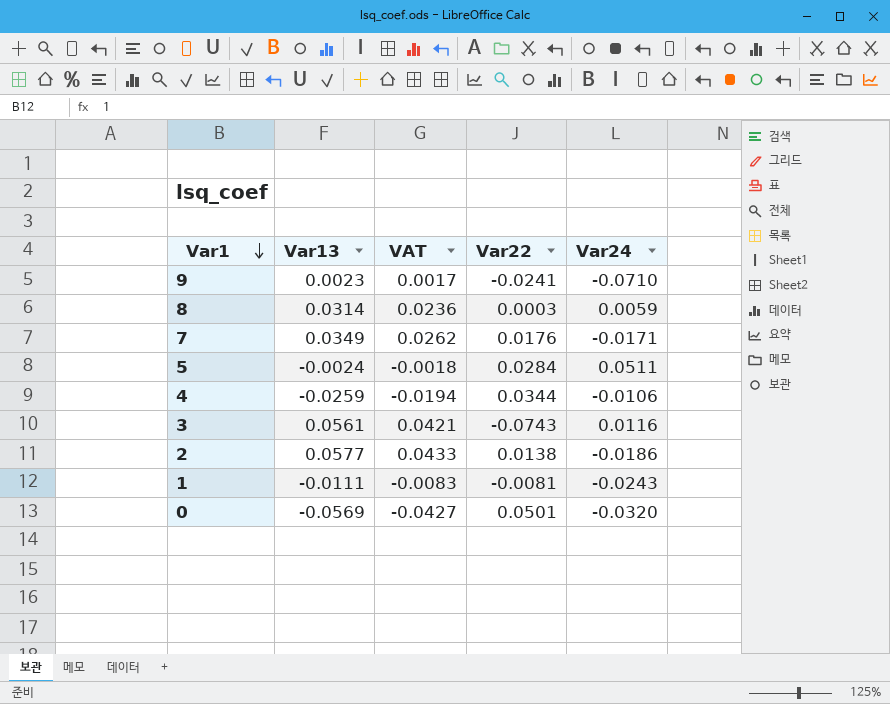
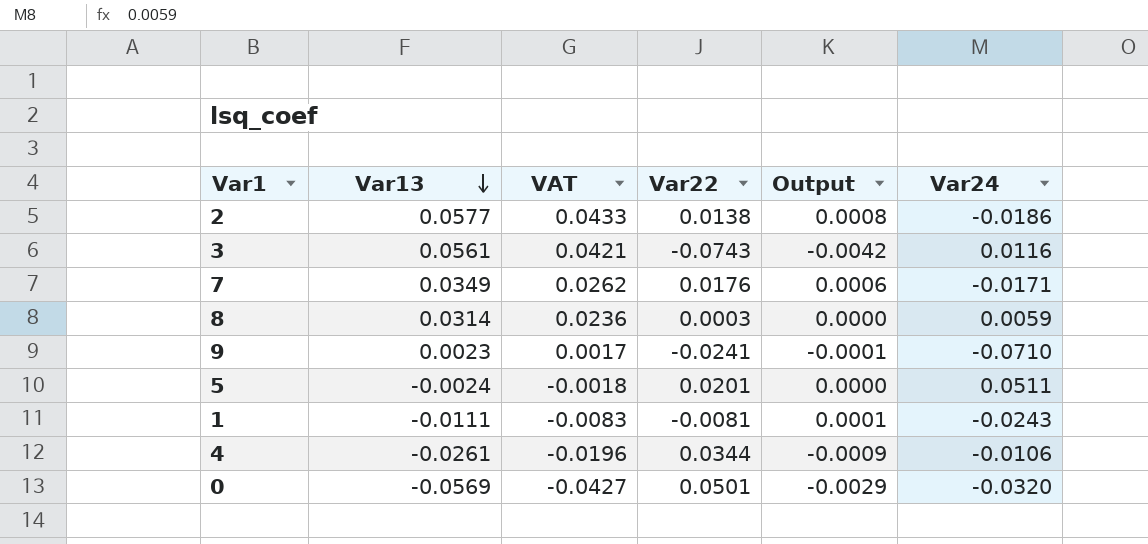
row order: Var1 descending -> Var13 descending
column Output | formula: none -> [Var13] * [Var22]
5 | Var22: 0.0284 -> 0.0201
4 | Var13: -0.0259 -> -0.0261
4 | VAT: -0.0194 -> -0.0196

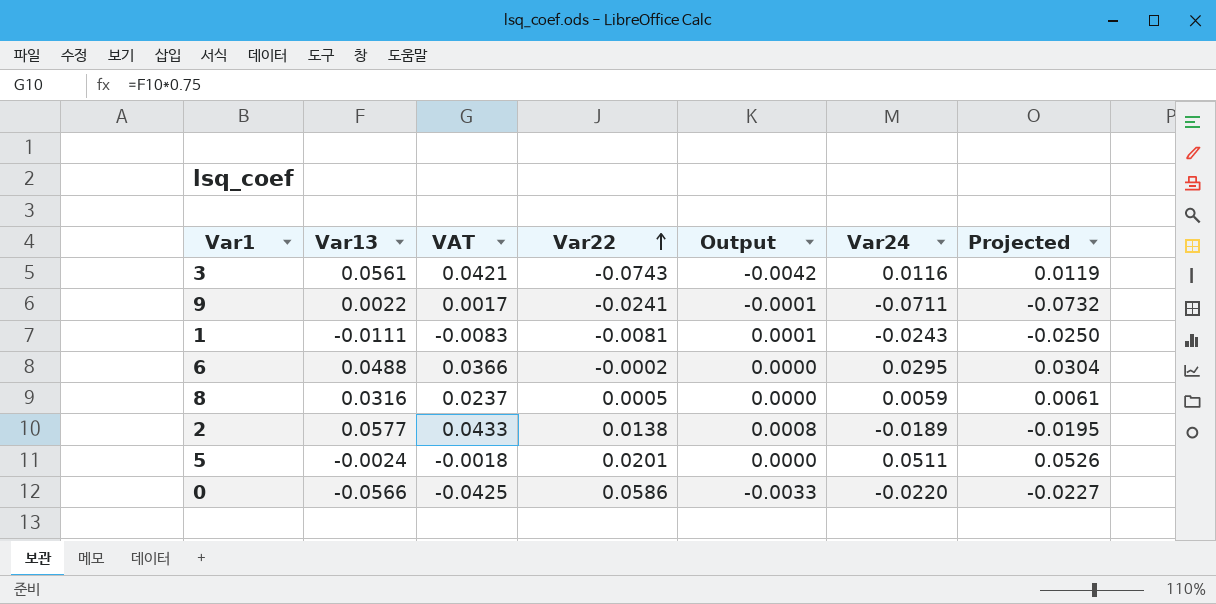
row order: Var13 descending -> Var22 ascending
column Projected | formula: none -> [Var24] * 1.03
row 7: 0.0349 | 0.0262 | 0.0176 | 0.0006 | -0.0171 -> none
row 4: -0.0261 | -0.0196 | 0.0344 | -0.0009 | -0.0106 -> none
9 | Var13: 0.0023 -> 0.0022
9 | Var24: -0.0710 -> -0.0711
row 6: none -> 0.0488 | 0.0366 | -0.0002 | 0.0000 | 0.0295 | 0.0304
8 | Var13: 0.0314 -> 0.0316
8 | VAT: 0.0236 -> 0.0237
8 | Var22: 0.0003 -> 0.0005
2 | Var24: -0.0186 -> -0.0189
0 | Var13: -0.0569 -> -0.0566
0 | VAT: -0.0427 -> -0.0425
0 | Var22: 0.0501 -> 0.0586
0 | Output: -0.0029 -> -0.0033
0 | Var24: -0.0320 -> -0.0220

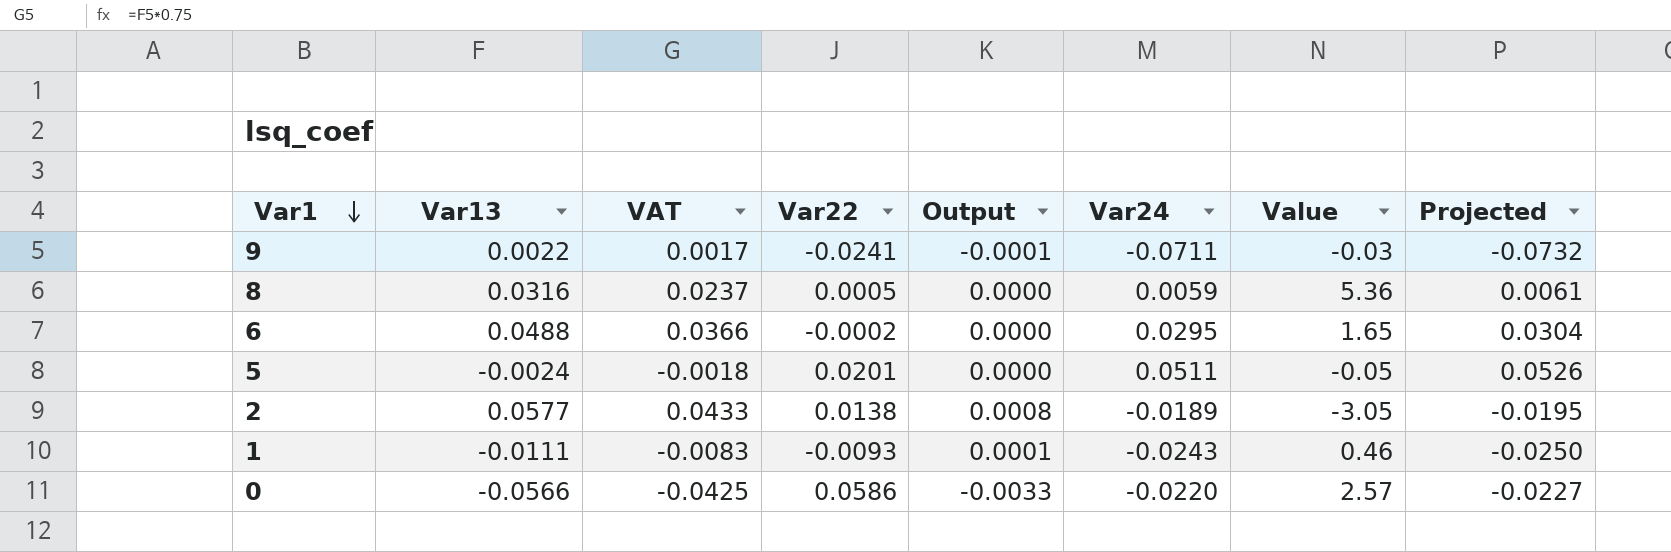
row order: Var22 ascending -> Var1 descending
column Value | formula: none -> [Var13] / [Var24]
row 3: 0.0561 | 0.0421 | -0.0743 | -0.0042 | 0.0116 | 0.0119 -> none
1 | Var22: -0.0081 -> -0.0093

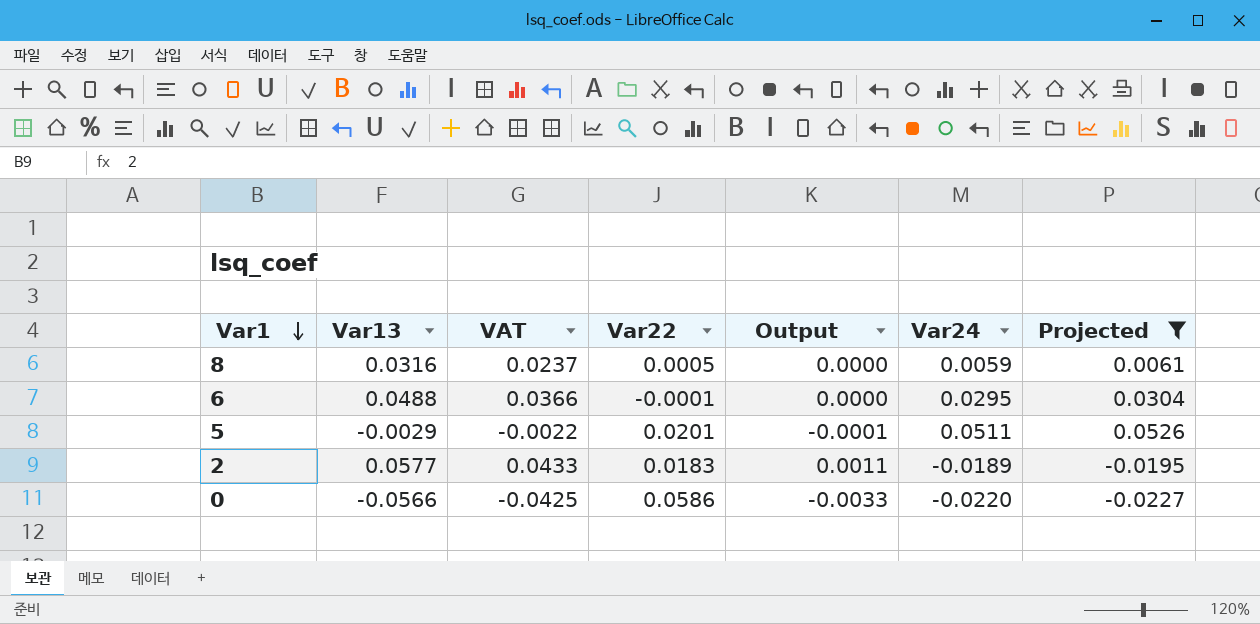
filter: none -> Projected >= -0.0227
column Value | formula: [Var13] / [Var24] -> none
6 | Var22: -0.0002 -> -0.0001
5 | Var13: -0.0024 -> -0.0029
5 | VAT: -0.0018 -> -0.0022
5 | Output: 0.0000 -> -0.0001
2 | Var22: 0.0138 -> 0.0183
2 | Output: 0.0008 -> 0.0011

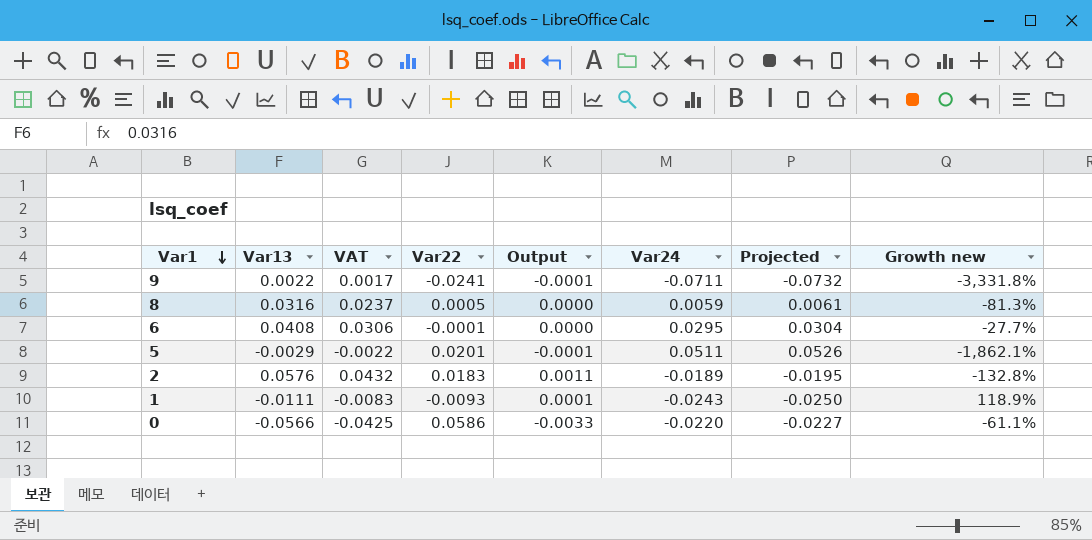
filter: Projected >= -0.0227 -> none
column Growth new | formula: none -> ([Var24] - [Var13]) / [Var13]
6 | Var13: 0.0488 -> 0.0408
6 | VAT: 0.0366 -> 0.0306
2 | Var13: 0.0577 -> 0.0576
2 | VAT: 0.0433 -> 0.0432

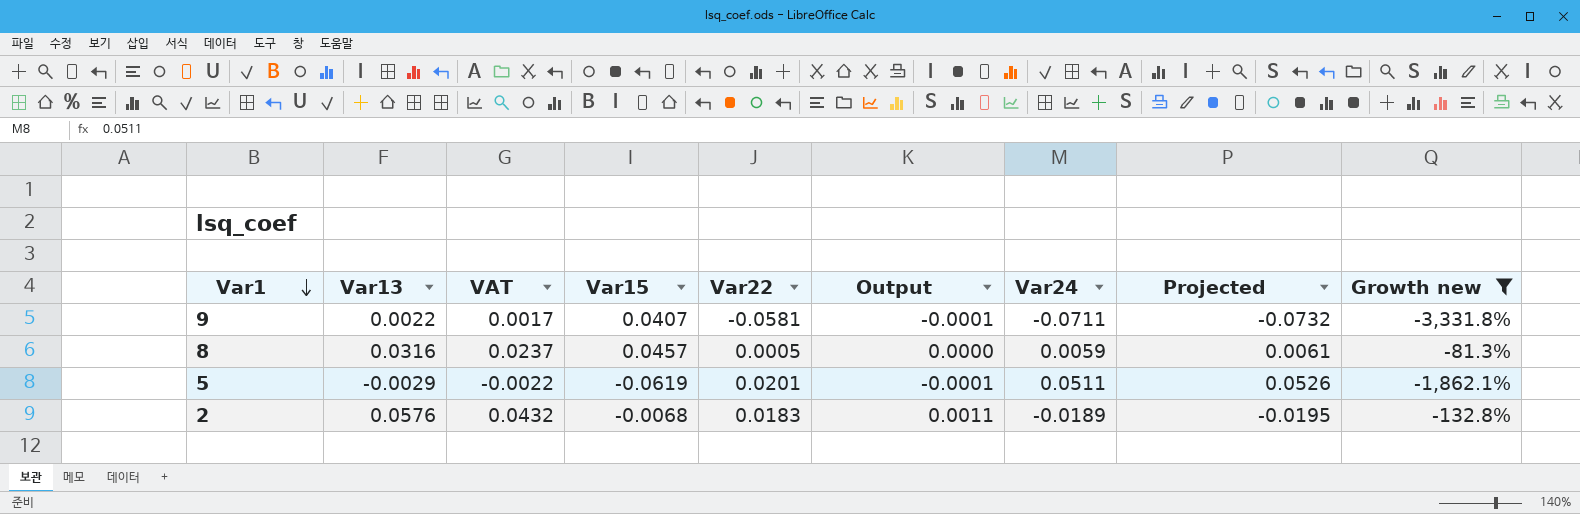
filter: none -> Growth new <= -81.3%
column Var15 | position: none -> 4
9 | Var22: -0.0241 -> -0.0581

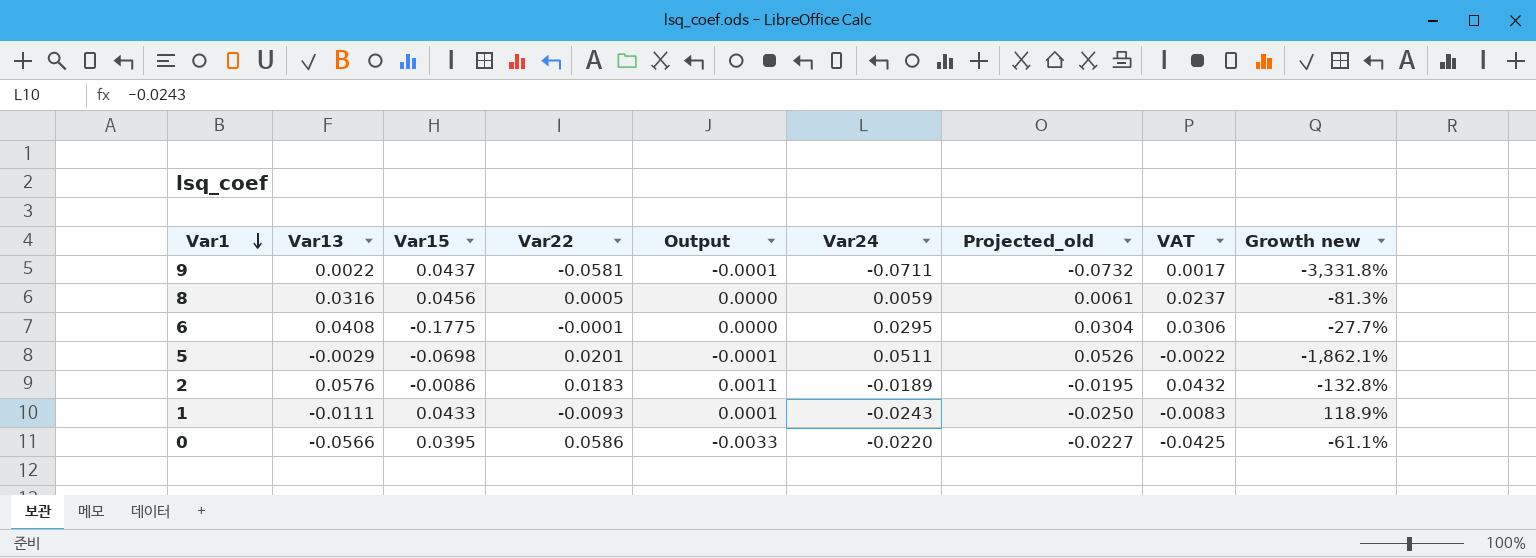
filter: Growth new <= -81.3% -> none
column name: Projected -> Projected_old
column VAT | position: 3 -> 8
9 | Var15: 0.0407 -> 0.0437
8 | Var15: 0.0457 -> 0.0456
5 | Var15: -0.0619 -> -0.0698
2 | Var15: -0.0068 -> -0.0086

